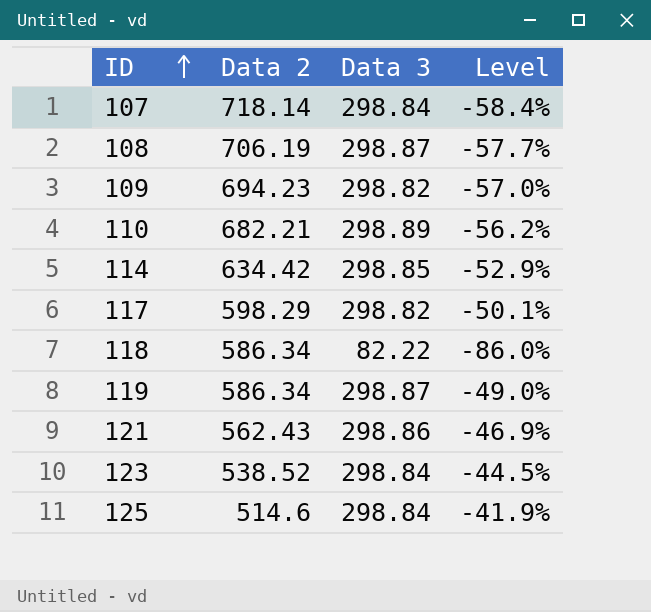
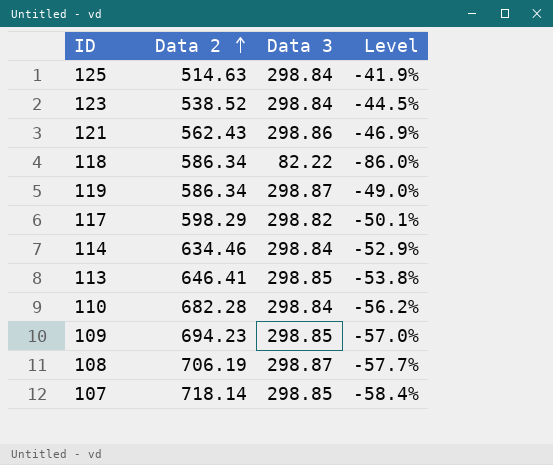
row order: ID ascending -> Data 2 ascending
125 | Data 2: 514.6 -> 514.63
114 | Data 2: 634.42 -> 634.46
114 | Data 3: 298.85 -> 298.84
row 113: none -> 646.41 | 298.85 | -53.8%
110 | Data 2: 682.21 -> 682.28
110 | Data 3: 298.89 -> 298.84
109 | Data 3: 298.82 -> 298.85
107 | Data 3: 298.84 -> 298.85

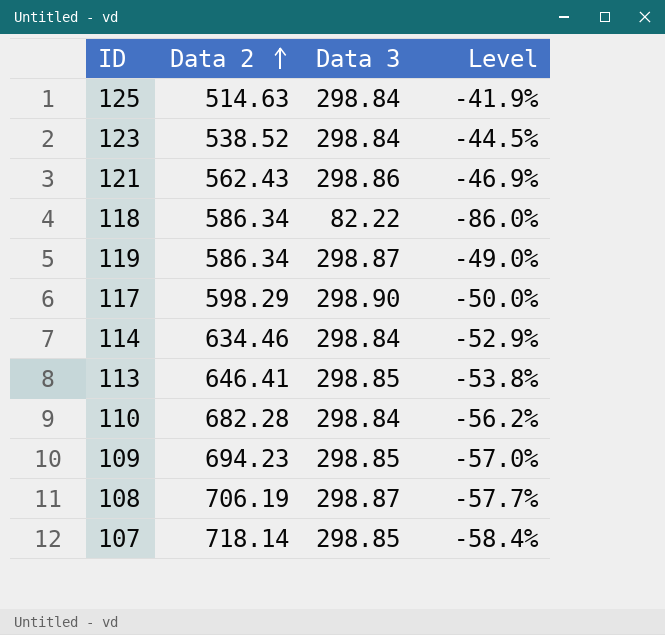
117 | Data 3: 298.82 -> 298.90
117 | Level: -50.1% -> -50.0%

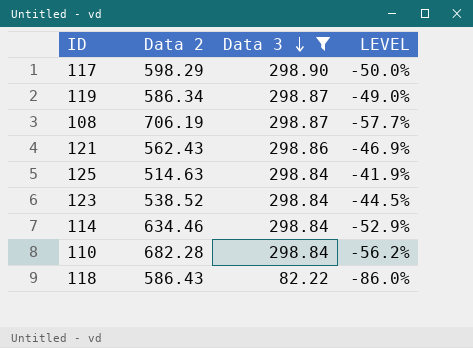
filter: none -> Data 3 != 298.85
row order: Data 2 ascending -> Data 3 descending
column name: Level -> LEVEL
118 | Data 2: 586.34 -> 586.43

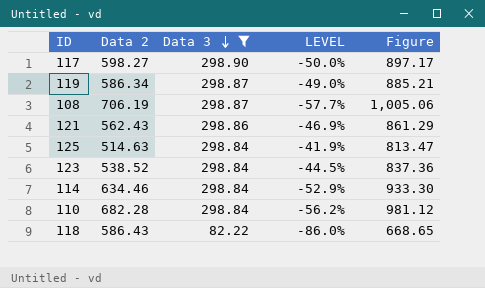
column Figure | formula: none -> [Data 2] + [Data 3]
117 | Data 2: 598.29 -> 598.27

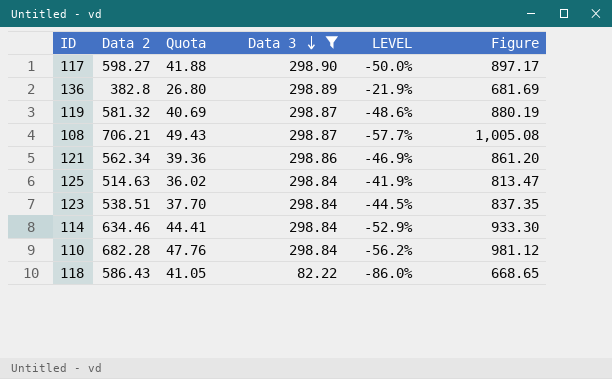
column Quota | formula: none -> [Data 2] * 0.07
row 136: none -> 382.8 | 26.80 | 298.89 | -21.9% | 681.69
119 | Data 2: 586.34 -> 581.32
119 | LEVEL: -49.0% -> -48.6%
119 | Figure: 885.21 -> 880.19
108 | Data 2: 706.19 -> 706.21
108 | Figure: 1,005.06 -> 1,005.08
121 | Data 2: 562.43 -> 562.34
121 | Figure: 861.29 -> 861.20
123 | Data 2: 538.52 -> 538.51
123 | Figure: 837.36 -> 837.35

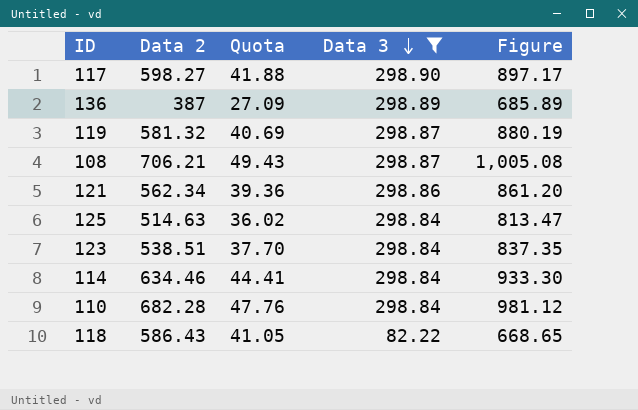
column LEVEL | formula: ([Data 3] - [Data 2]) / [Data 2] -> none
136 | Data 2: 382.8 -> 387
136 | Quota: 26.80 -> 27.09
136 | Figure: 681.69 -> 685.89

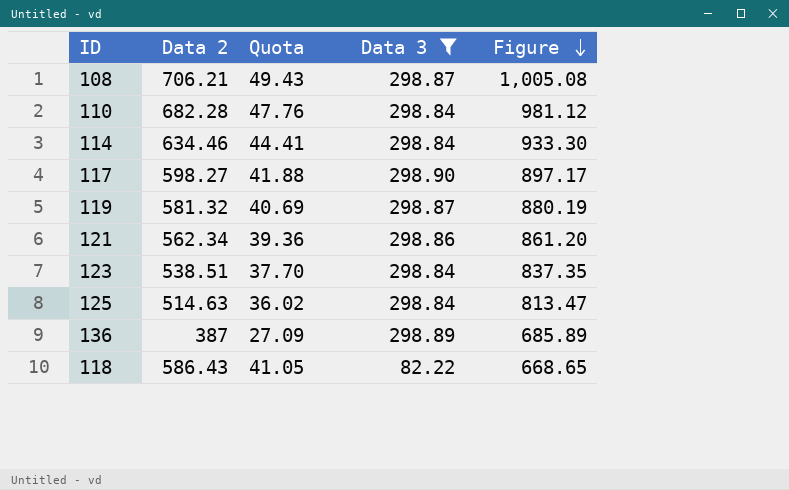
row order: Data 3 descending -> Figure descending

